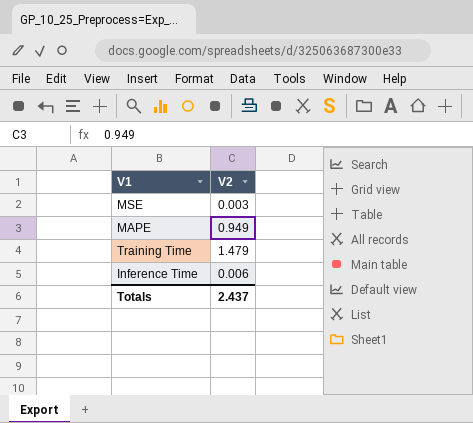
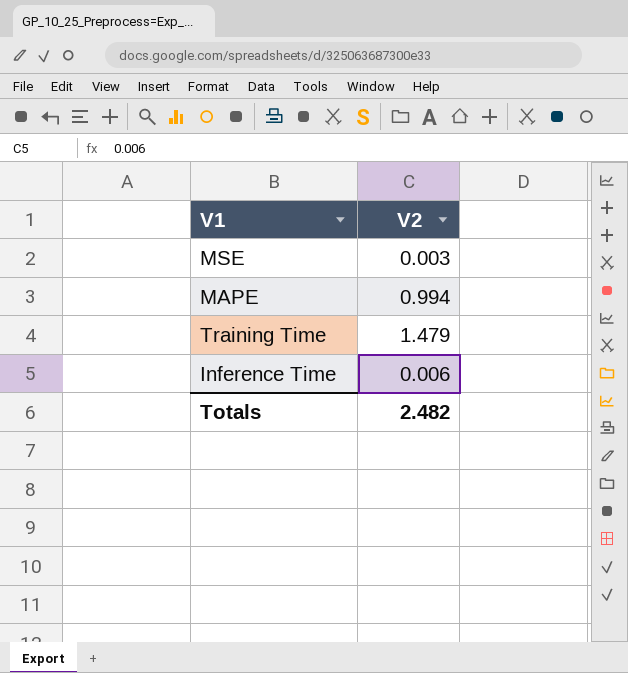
MAPE | V2: 0.949 -> 0.994
Totals | V2: 2.437 -> 2.482

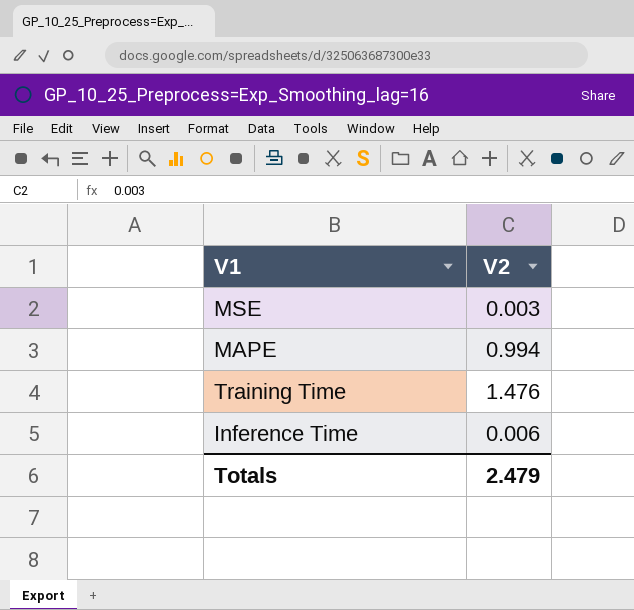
Training Time | V2: 1.479 -> 1.476
Totals | V2: 2.482 -> 2.479

